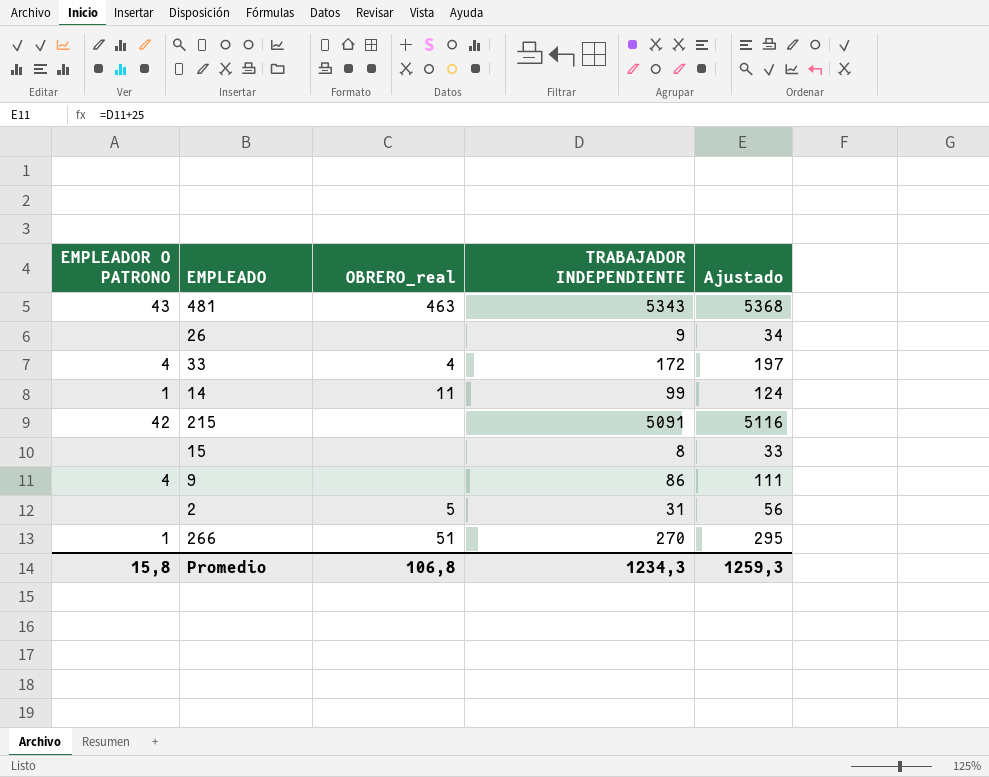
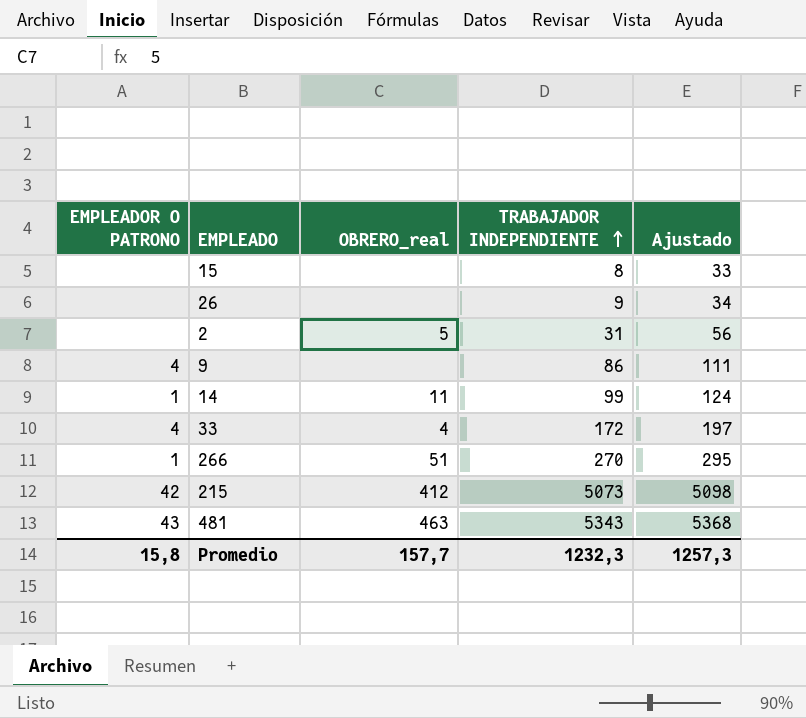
row order: none -> TRABAJADOR INDEPENDIENTE ascending
215 | OBRERO_real: none -> 412
215 | TRABAJADOR INDEPENDIENTE: 5091 -> 5073
215 | Ajustado: 5116 -> 5098
Promedio | OBRERO_real: 106,8 -> 157,7
Promedio | TRABAJADOR INDEPENDIENTE: 1234,3 -> 1232,3
Promedio | Ajustado: 1259,3 -> 1257,3

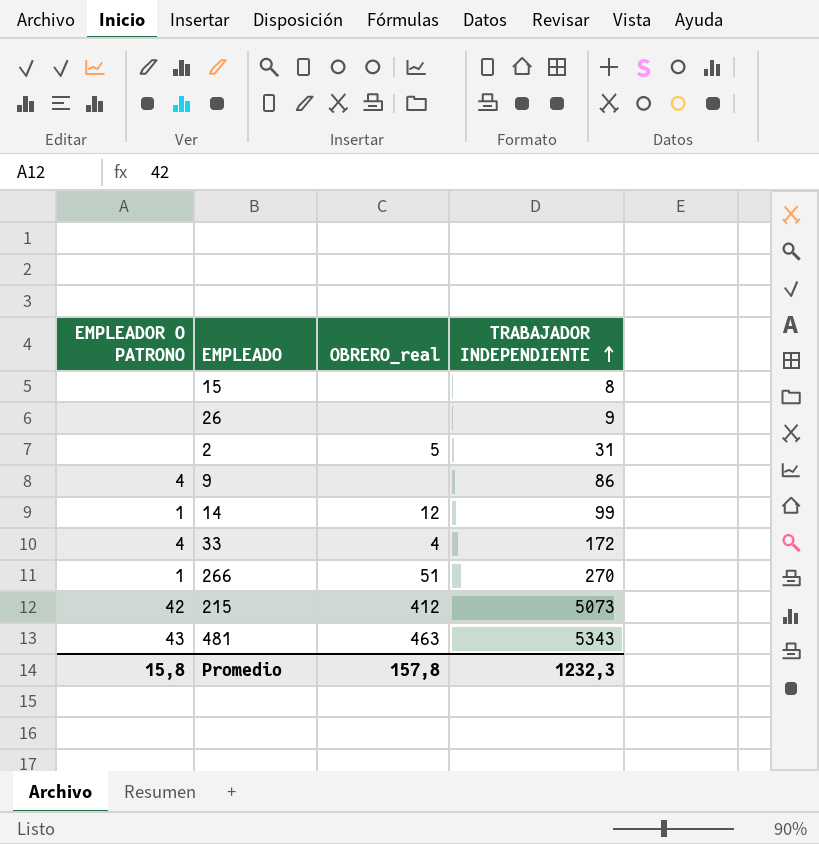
column Ajustado | formula: [TRABAJADOR INDEPENDIENTE] + 25 -> none
14 | OBRERO_real: 11 -> 12
Promedio | OBRERO_real: 157,7 -> 157,8

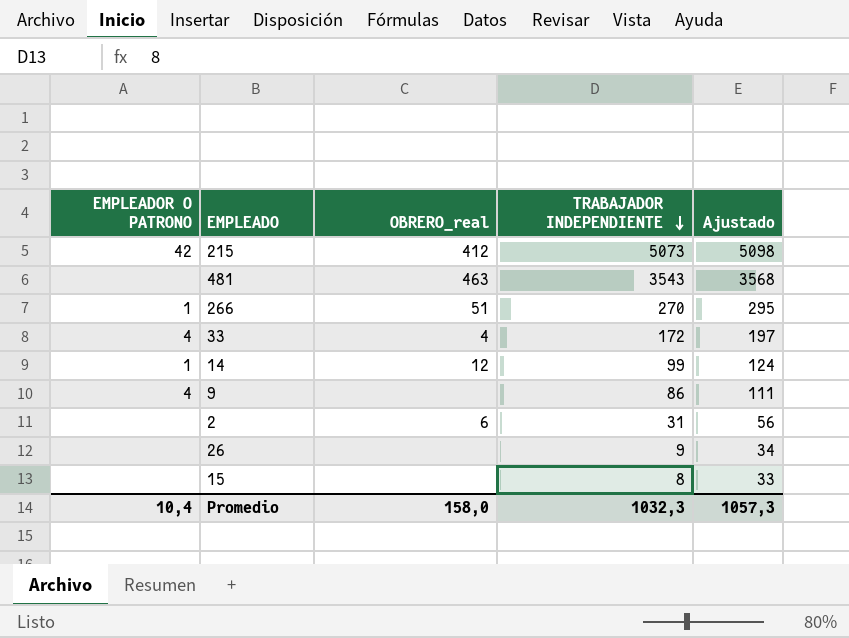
row order: TRABAJADOR INDEPENDIENTE ascending -> TRABAJADOR INDEPENDIENTE descending
column Ajustado | formula: none -> [TRABAJADOR INDEPENDIENTE] + 25
481 | EMPLEADOR O PATRONO: 43 -> none
481 | TRABAJADOR INDEPENDIENTE: 5343 -> 3543
2 | OBRERO_real: 5 -> 6
Promedio | EMPLEADOR O PATRONO: 15,8 -> 10,4
Promedio | OBRERO_real: 157,8 -> 158,0
Promedio | TRABAJADOR INDEPENDIENTE: 1232,3 -> 1032,3

